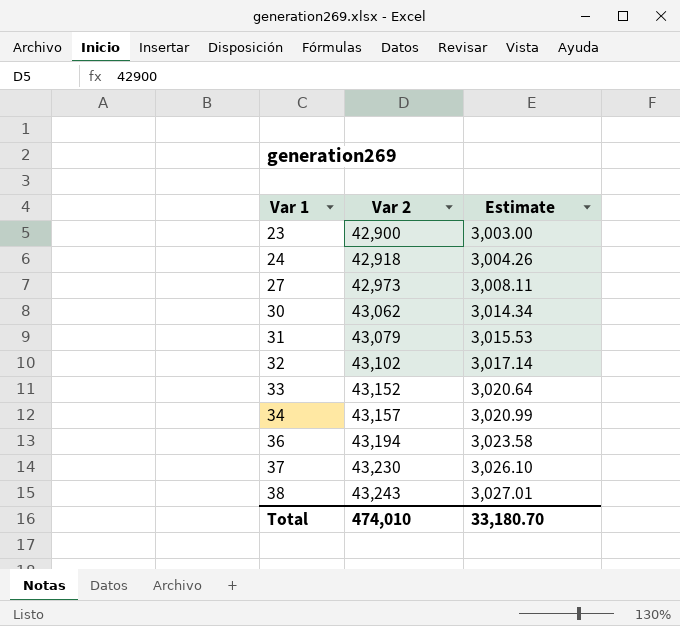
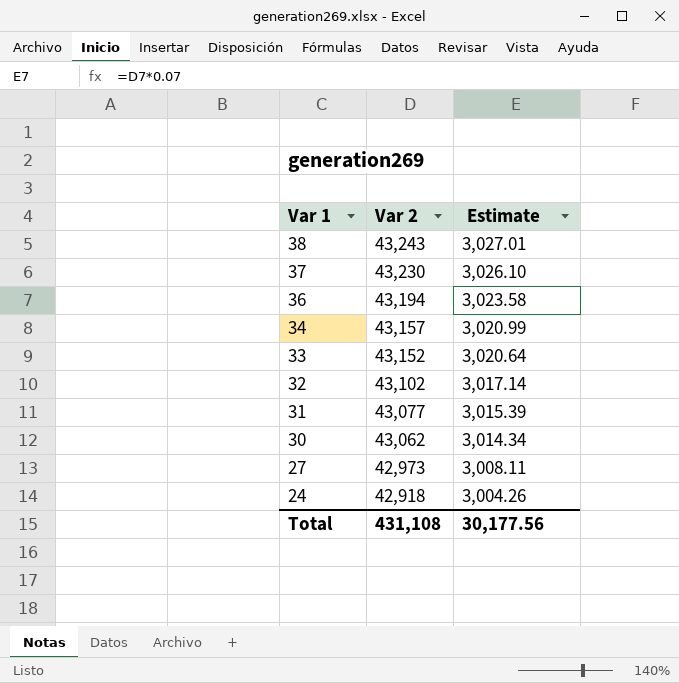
row order: Var 1 ascending -> Var 1 descending
row 23: 42,900 | 3,003.00 -> none
31 | Var 2: 43,079 -> 43,077
31 | Estimate: 3,015.53 -> 3,015.39
Total | Var 2: 474,010 -> 431,108
Total | Estimate: 33,180.70 -> 30,177.56

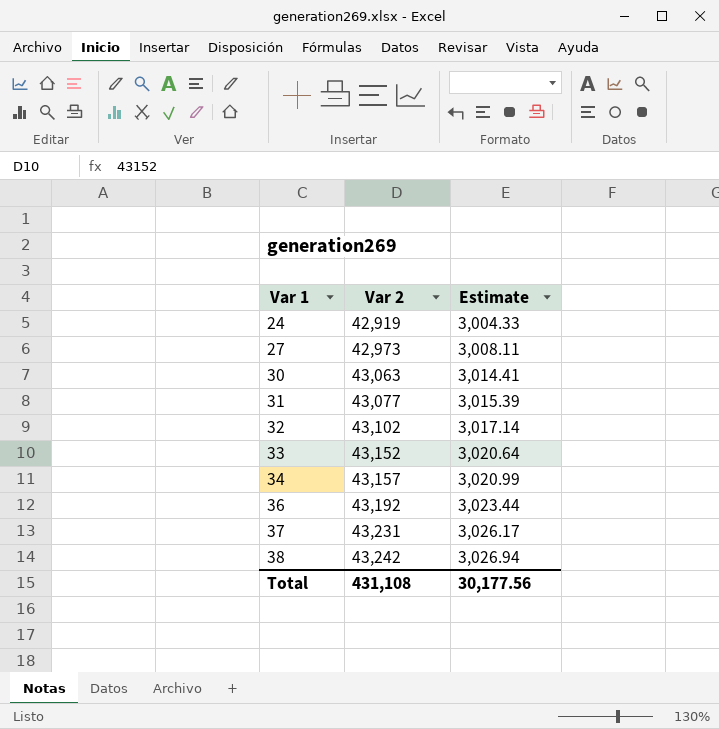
row order: Var 1 descending -> Var 1 ascending
24 | Var 2: 42,918 -> 42,919
24 | Estimate: 3,004.26 -> 3,004.33
30 | Var 2: 43,062 -> 43,063
30 | Estimate: 3,014.34 -> 3,014.41
36 | Var 2: 43,194 -> 43,192
36 | Estimate: 3,023.58 -> 3,023.44
37 | Var 2: 43,230 -> 43,231
37 | Estimate: 3,026.10 -> 3,026.17
38 | Var 2: 43,243 -> 43,242
38 | Estimate: 3,027.01 -> 3,026.94

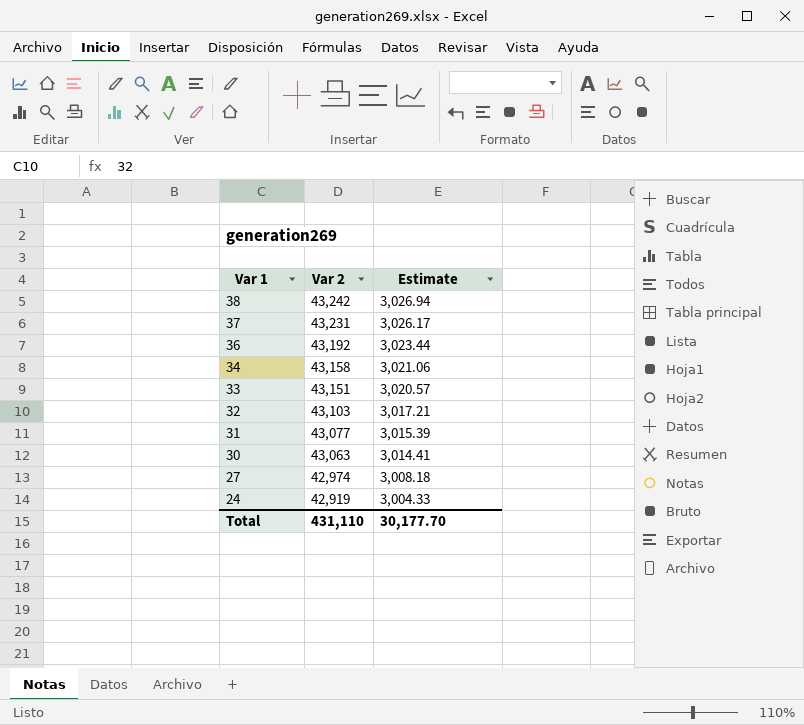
row order: Var 1 ascending -> Var 1 descending
34 | Var 2: 43,157 -> 43,158
34 | Estimate: 3,020.99 -> 3,021.06
33 | Var 2: 43,152 -> 43,151
33 | Estimate: 3,020.64 -> 3,020.57
32 | Var 2: 43,102 -> 43,103
32 | Estimate: 3,017.14 -> 3,017.21
27 | Var 2: 42,973 -> 42,974
27 | Estimate: 3,008.11 -> 3,008.18
Total | Var 2: 431,108 -> 431,110
Total | Estimate: 30,177.56 -> 30,177.70

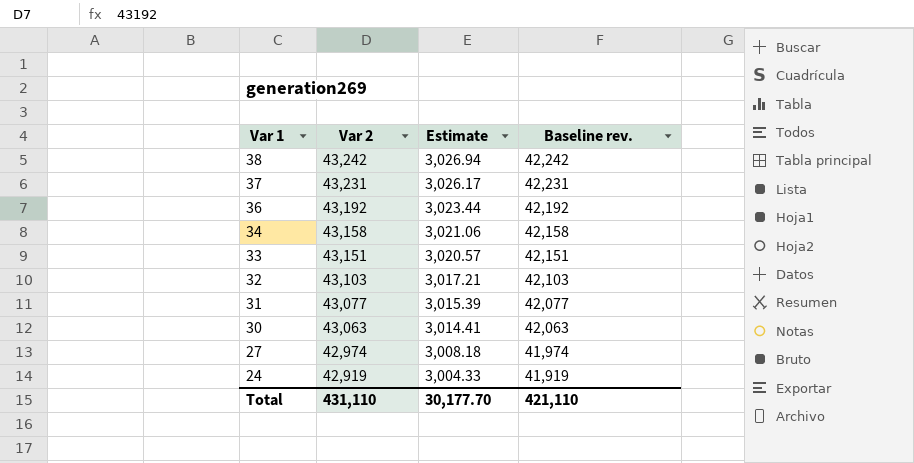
column Baseline rev. | formula: none -> [Var 2] - 1000

